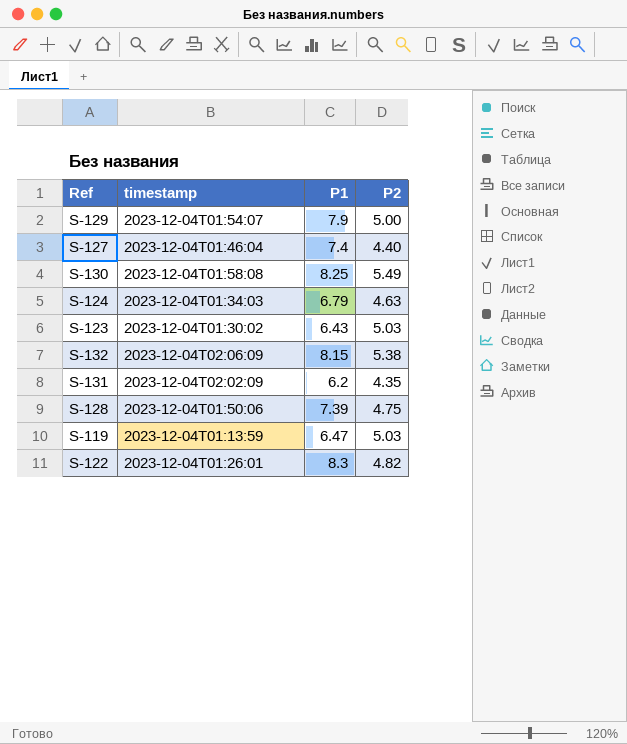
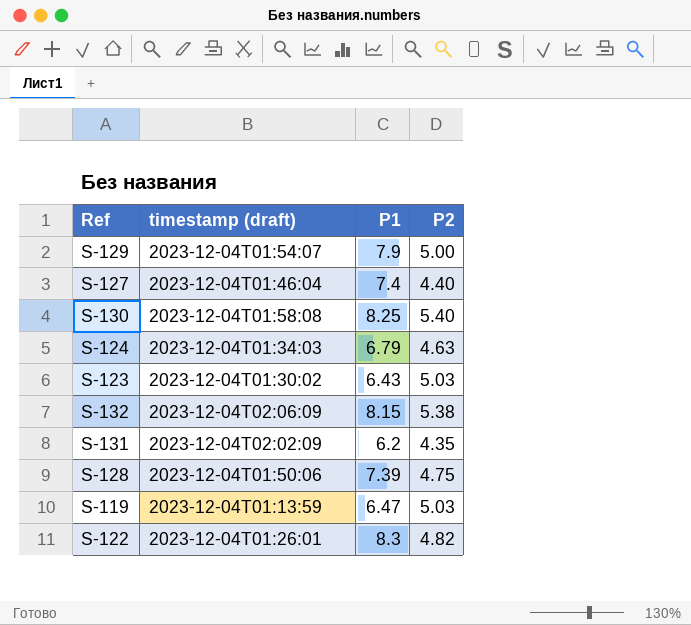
column name: timestamp -> timestamp (draft)
S-130 | P2: 5.49 -> 5.40

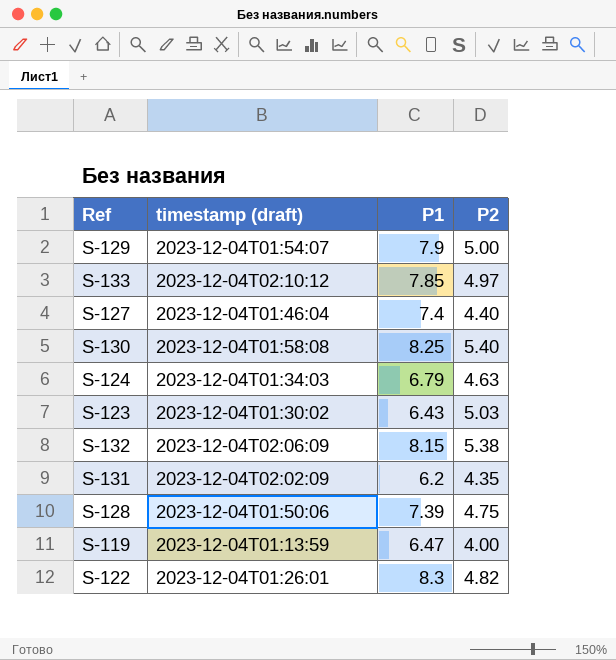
row S-133: none -> 2023-12-04T02:10:12 | 7.85 | 4.97
S-119 | P2: 5.03 -> 4.00

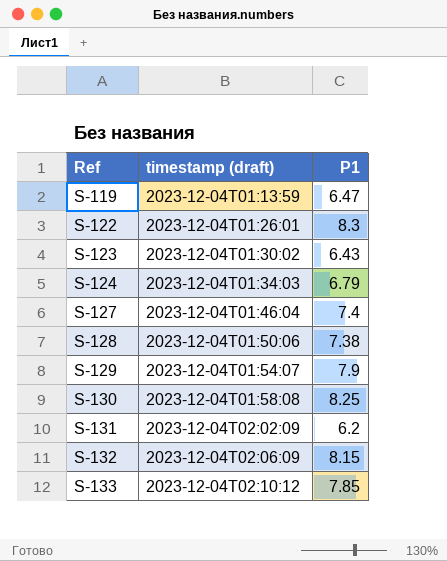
row order: none -> Ref ascending
column P2 | position: 4 -> none
S-128 | P1: 7.39 -> 7.38

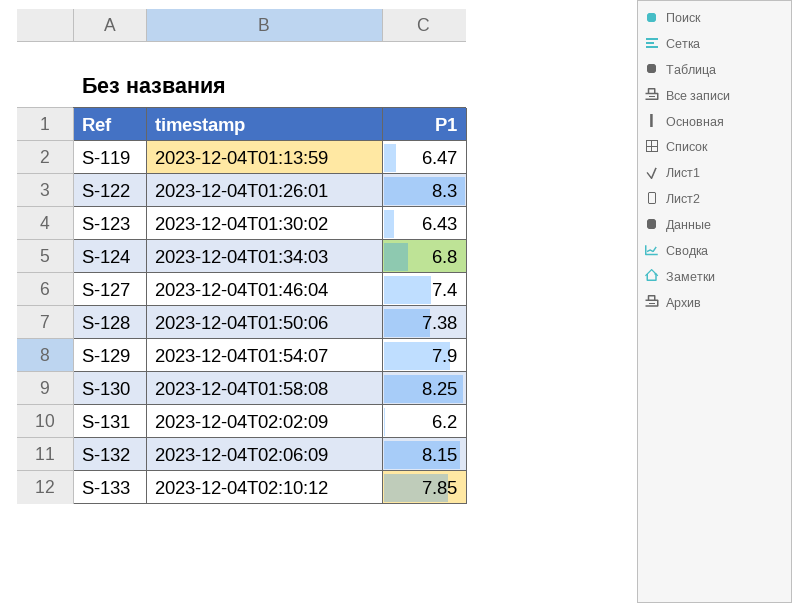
column name: timestamp (draft) -> timestamp
S-124 | P1: 6.79 -> 6.8

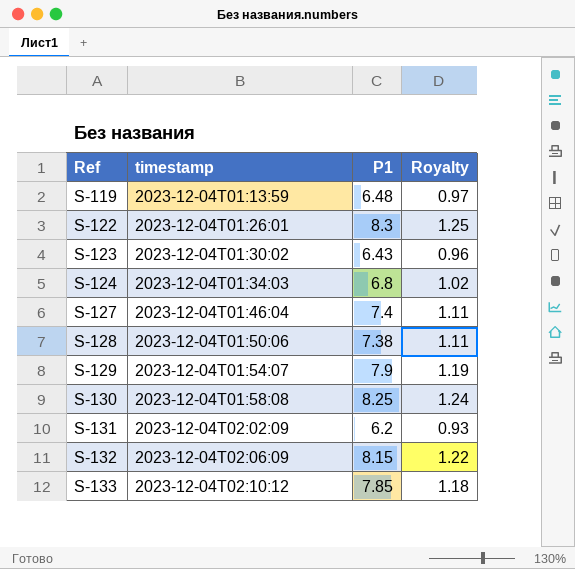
column Royalty | formula: none -> [P1] * 0.15
S-119 | P1: 6.47 -> 6.48

